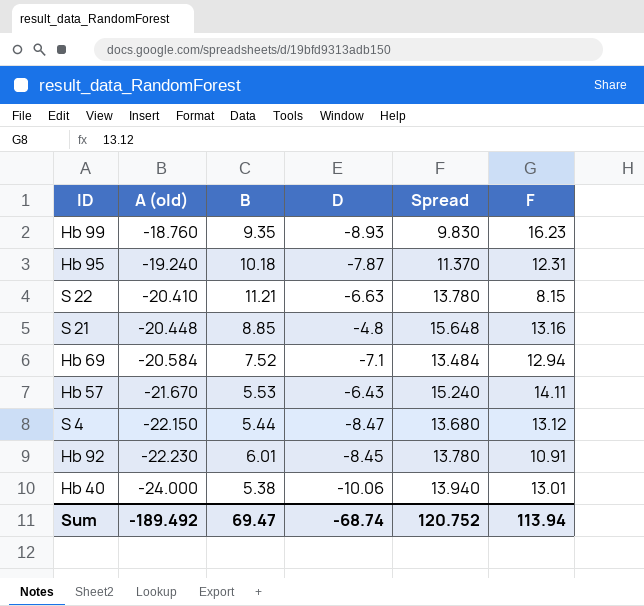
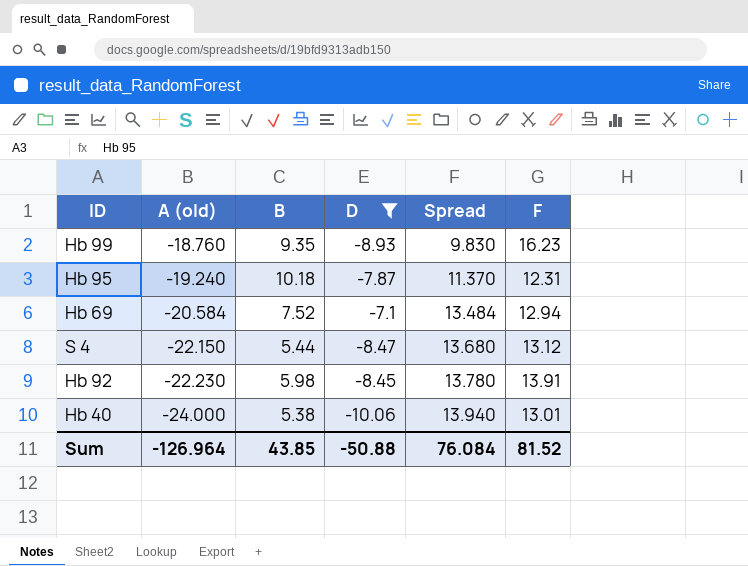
filter: none -> D <= -7.1
Hb 92 | B: 6.01 -> 5.98
Hb 92 | F: 10.91 -> 13.91
Sum | A (old): -189.492 -> -126.964
Sum | B: 69.47 -> 43.85
Sum | D: -68.74 -> -50.88
Sum | Spread: 120.752 -> 76.084
Sum | F: 113.94 -> 81.52

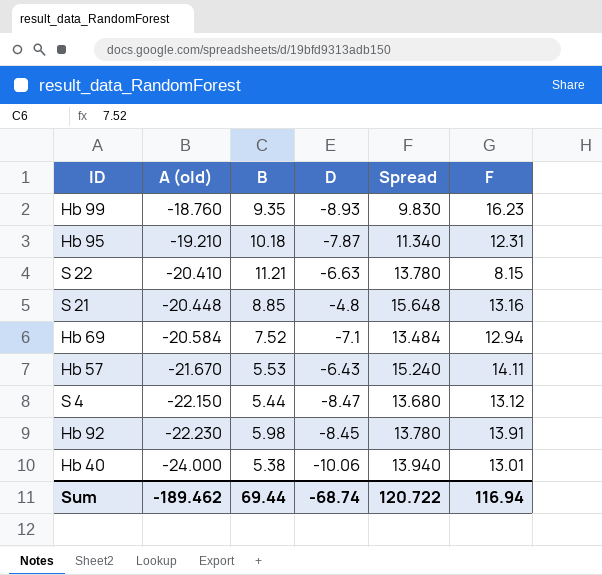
filter: D <= -7.1 -> none
Hb 95 | A (old): -19.240 -> -19.210
Hb 95 | Spread: 11.370 -> 11.340
Sum | A (old): -126.964 -> -189.462
Sum | B: 43.85 -> 69.44
Sum | D: -50.88 -> -68.74
Sum | Spread: 76.084 -> 120.722
Sum | F: 81.52 -> 116.94

